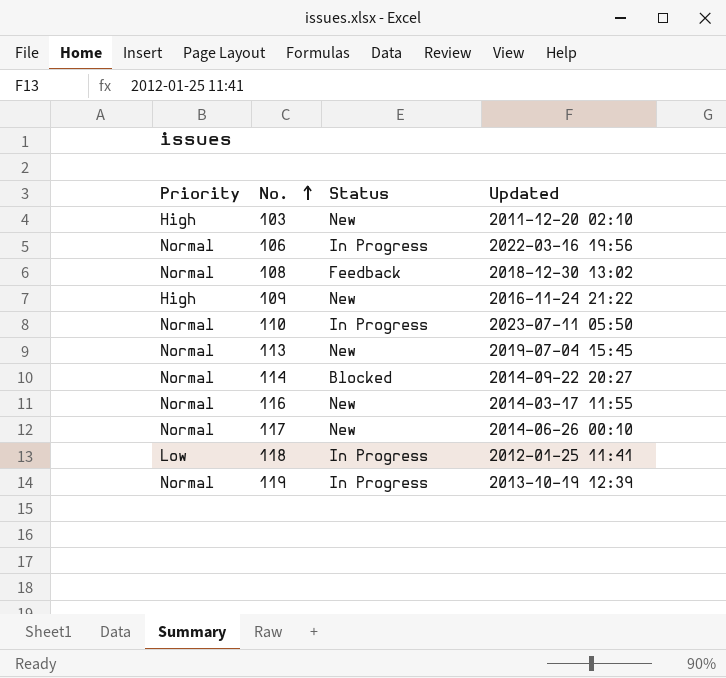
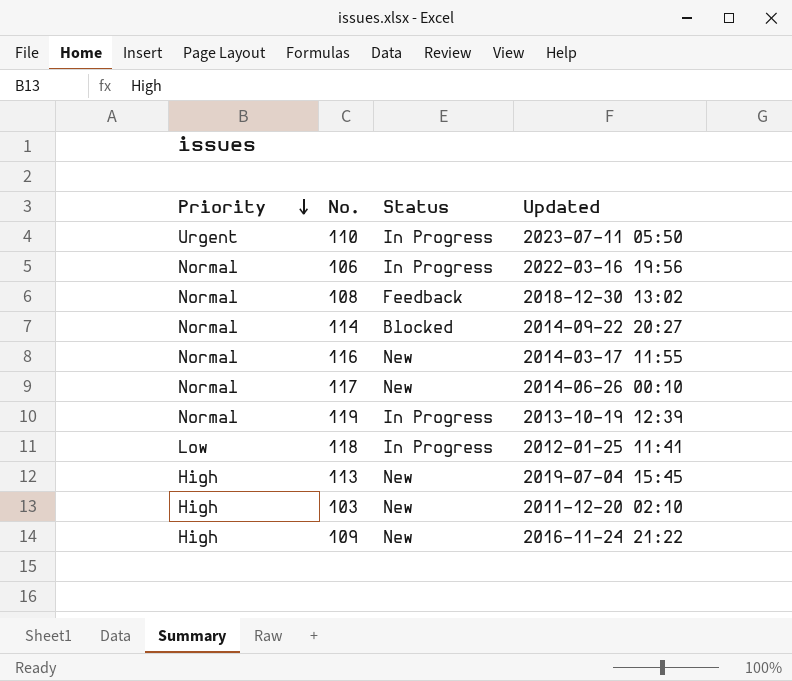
row order: No. ascending -> Priority descending
110 | Priority: Normal -> Urgent
113 | Priority: Normal -> High

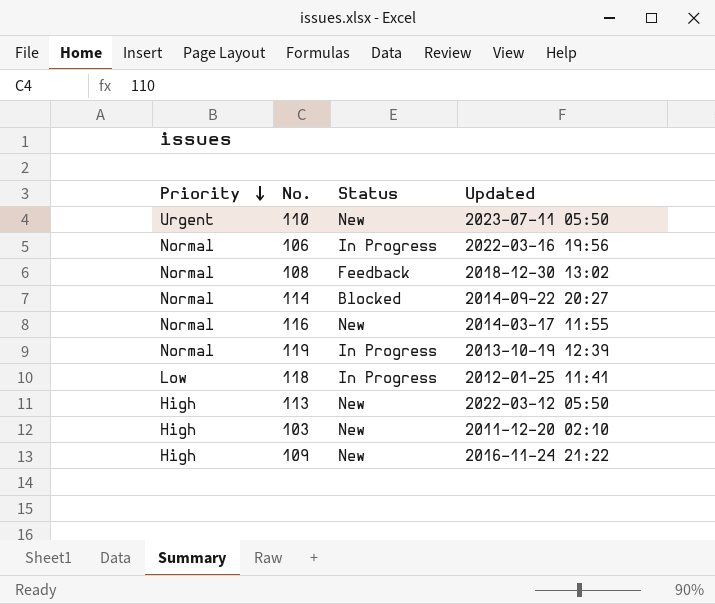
row 117: Normal | New | 2014-06-26 00:10 -> none
110 | Status: In Progress -> New
113 | Updated: 2019-07-04 15:45 -> 2022-03-12 05:50

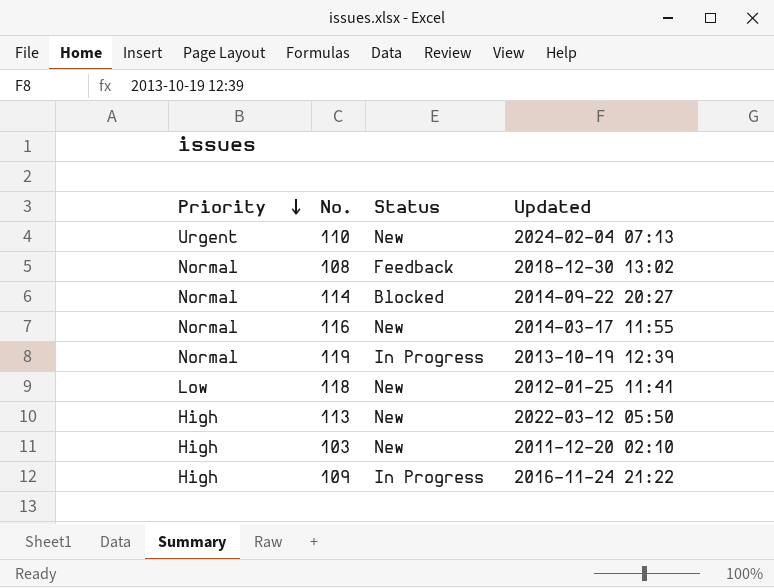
row 106: Normal | In Progress | 2022-03-16 19:56 -> none
110 | Updated: 2023-07-11 05:50 -> 2024-02-04 07:13
118 | Status: In Progress -> New
109 | Status: New -> In Progress

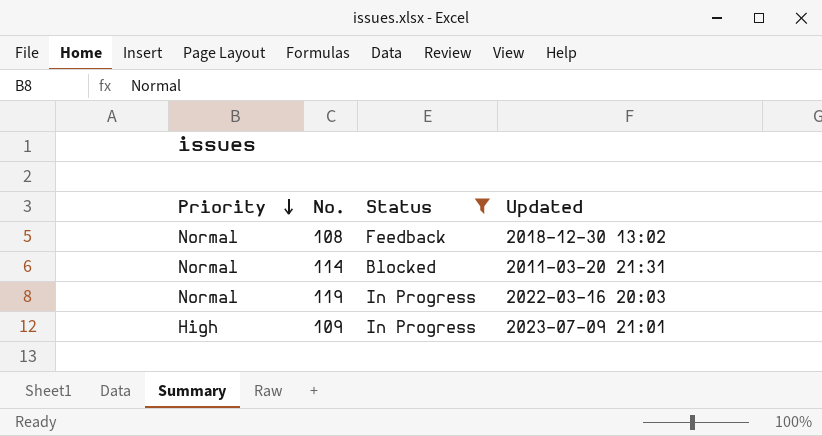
filter: none -> Status != New
114 | Updated: 2014-09-22 20:27 -> 2011-03-20 21:31
119 | Updated: 2013-10-19 12:39 -> 2022-03-16 20:03
109 | Updated: 2016-11-24 21:22 -> 2023-07-09 21:01

